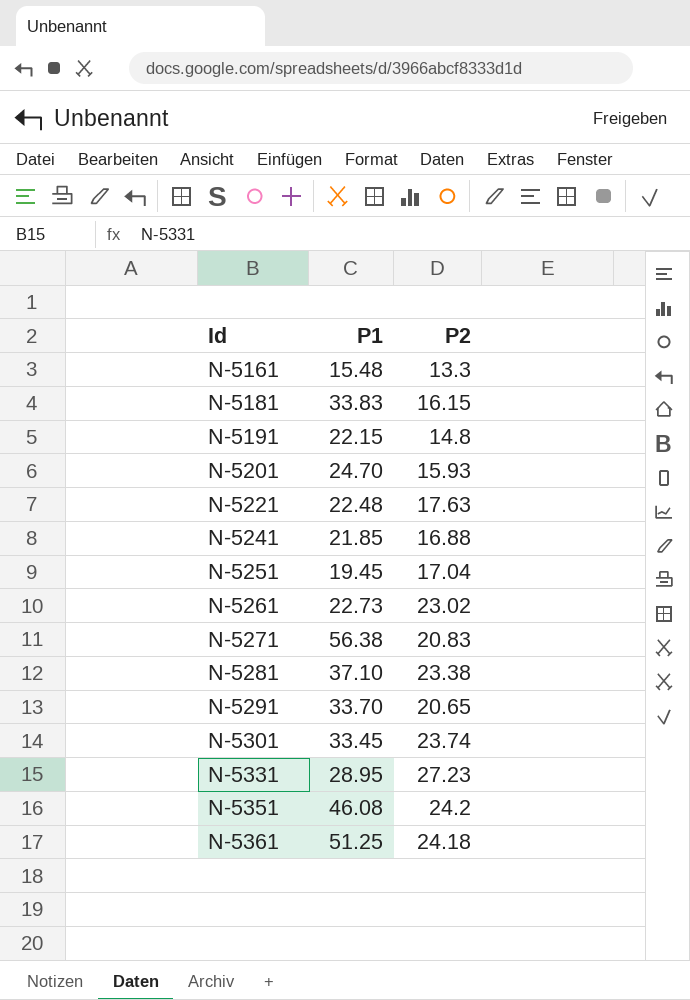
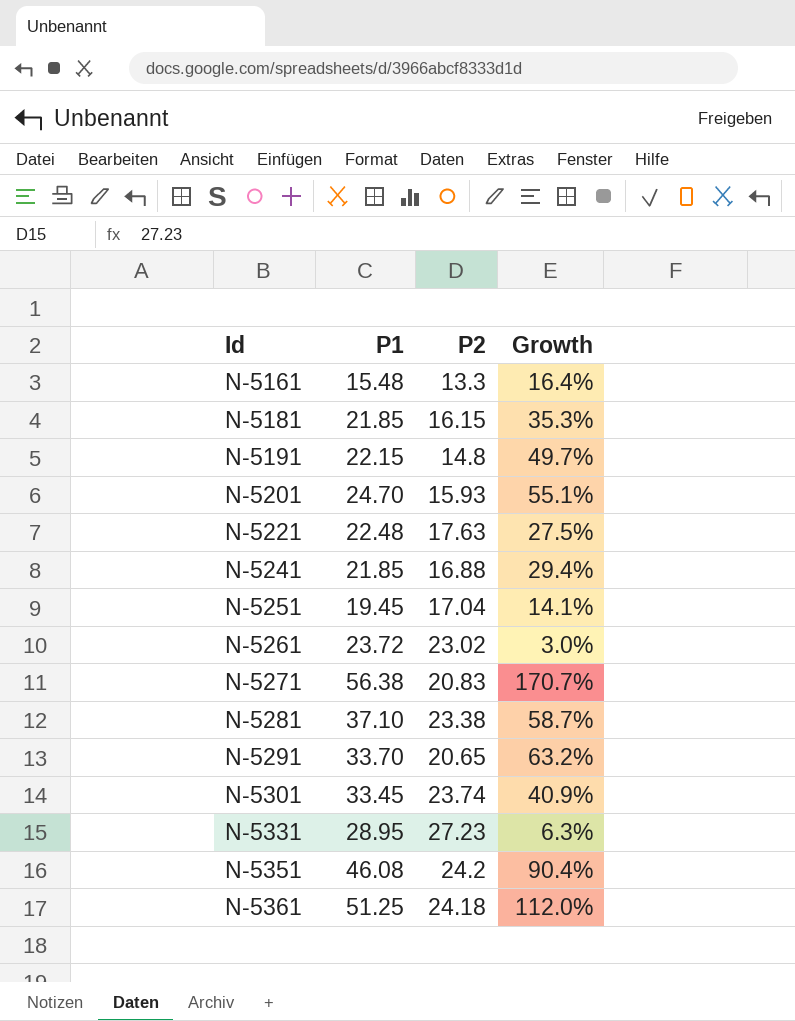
column Growth | formula: none -> ([P1] - [P2]) / [P2]
N-5181 | P1: 33.83 -> 21.85
N-5261 | P1: 22.73 -> 23.72

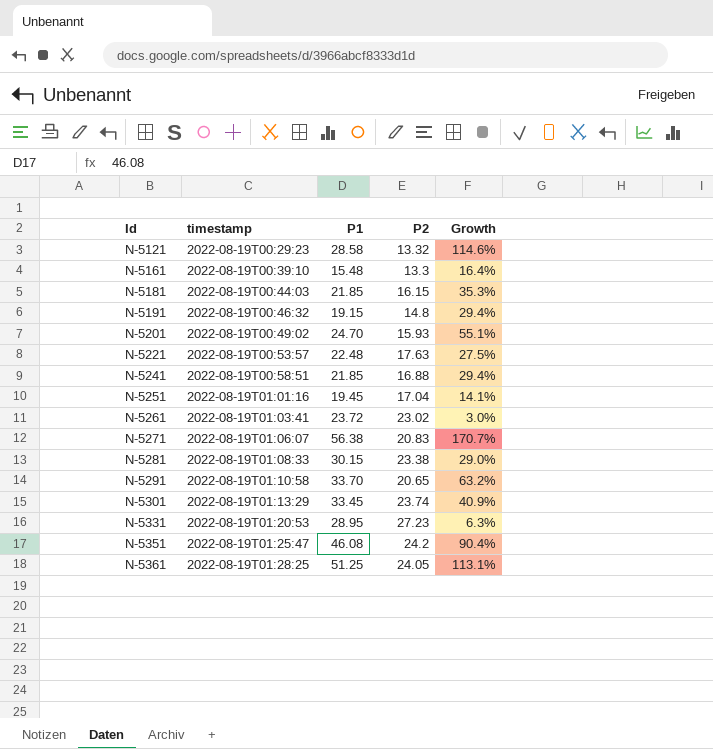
column timestamp | position: none -> 2
row N-5121: none -> 2022-08-19T00:29:23 | 28.58 | 13.32 | 114.6%
N-5191 | P1: 22.15 -> 19.15
N-5191 | Growth: 49.7% -> 29.4%
N-5281 | P1: 37.10 -> 30.15
N-5281 | Growth: 58.7% -> 29.0%
N-5361 | P2: 24.18 -> 24.05
N-5361 | Growth: 112.0% -> 113.1%

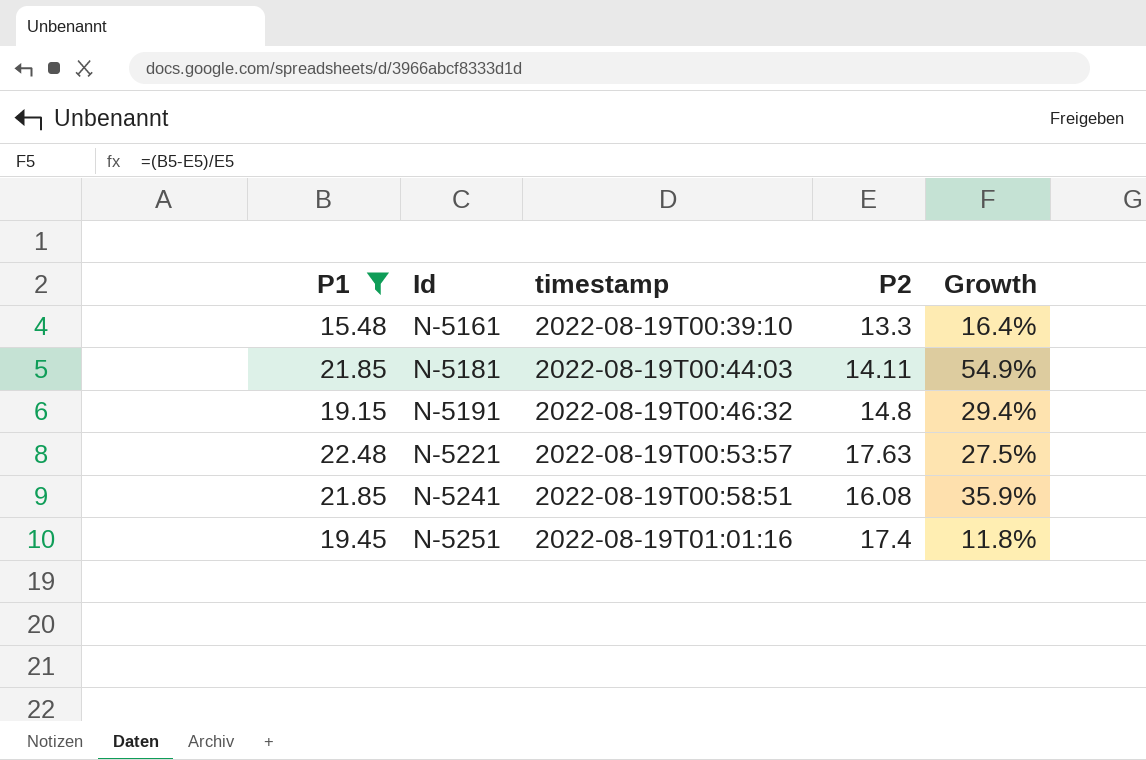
filter: none -> P1 <= 22.48
column P1 | position: 3 -> 1
N-5181 | P2: 16.15 -> 14.11
N-5181 | Growth: 35.3% -> 54.9%
N-5241 | P2: 16.88 -> 16.08
N-5241 | Growth: 29.4% -> 35.9%
N-5251 | P2: 17.04 -> 17.4
N-5251 | Growth: 14.1% -> 11.8%

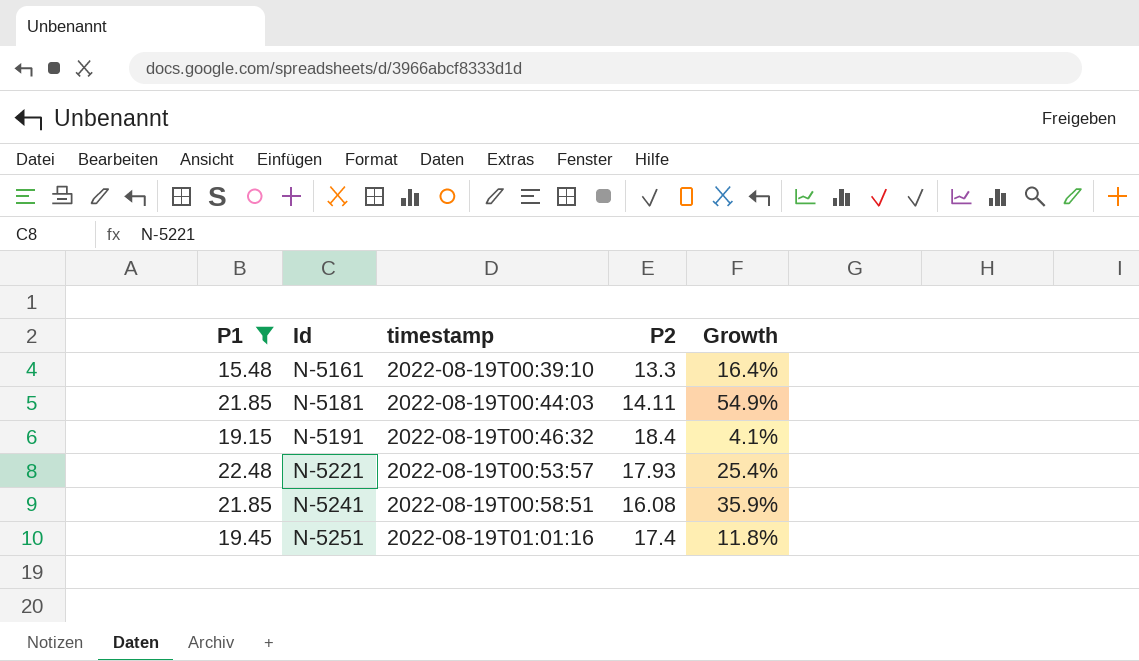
N-5191 | P2: 14.8 -> 18.4
N-5191 | Growth: 29.4% -> 4.1%
N-5221 | P2: 17.63 -> 17.93
N-5221 | Growth: 27.5% -> 25.4%

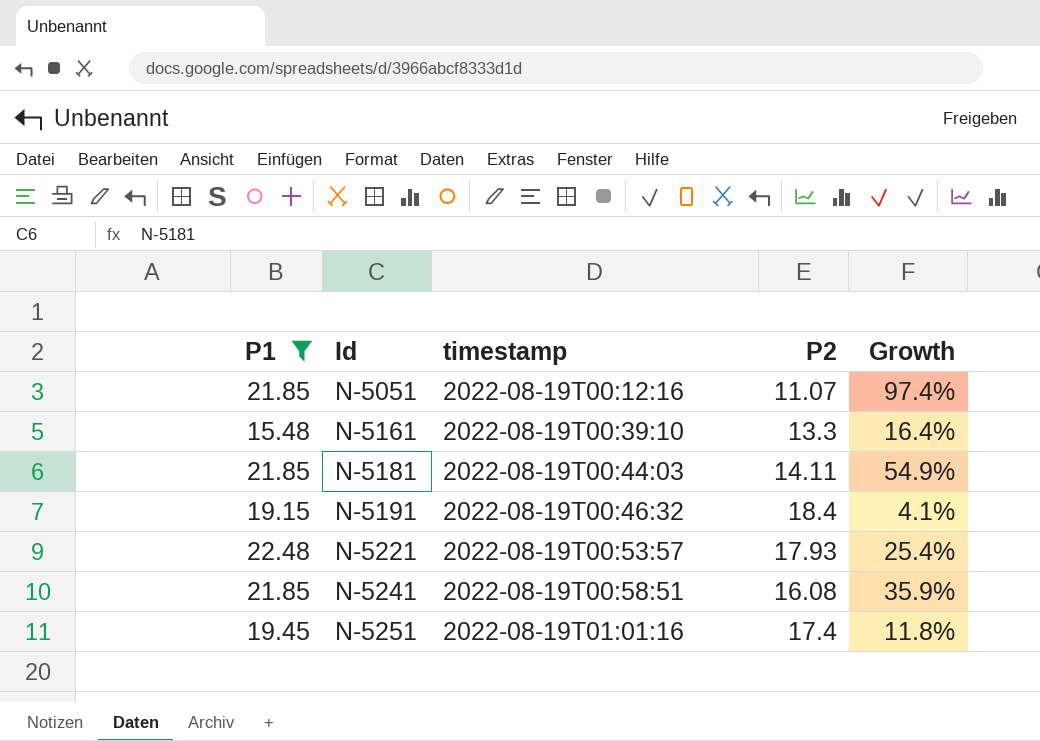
row N-5051: none -> 21.85 | 2022-08-19T00:12:16 | 11.07 | 97.4%

